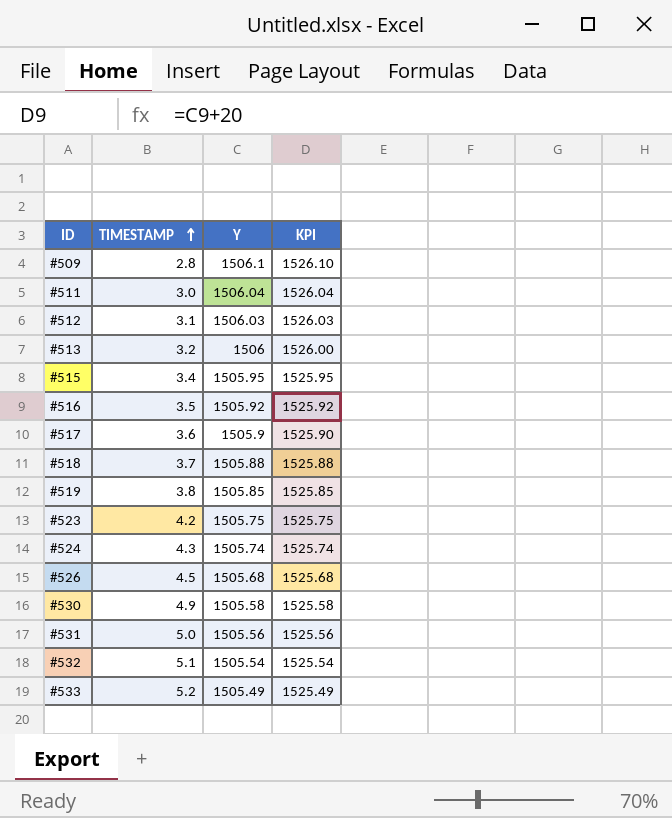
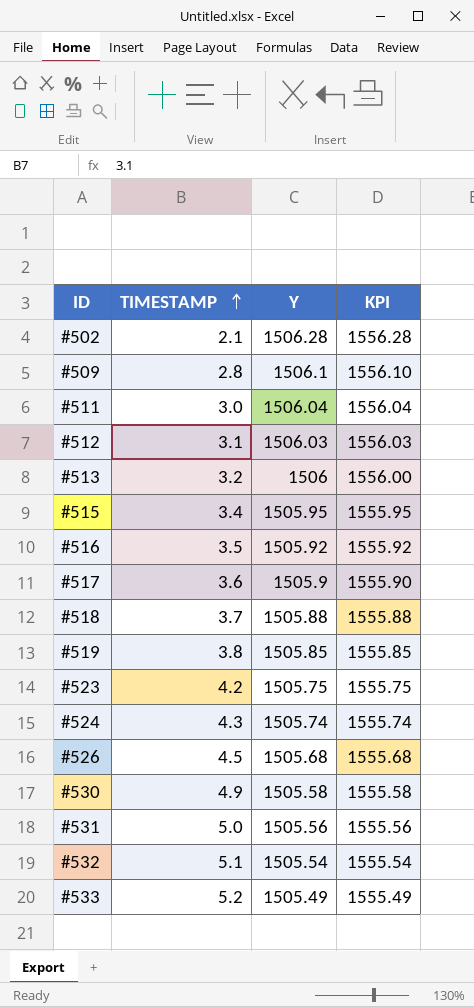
column KPI | formula: [Y] + 20 -> [Y] + 50
row #502: none -> 2.1 | 1506.28 | 1556.28

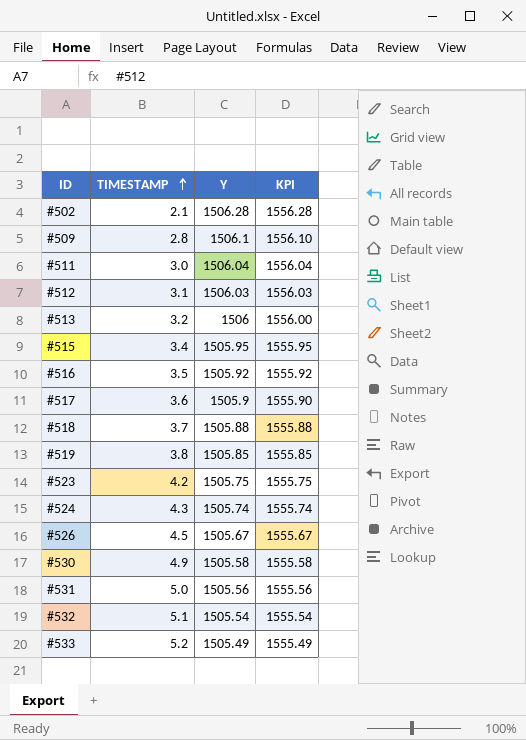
#526 | Y: 1505.68 -> 1505.67
#526 | KPI: 1555.68 -> 1555.67

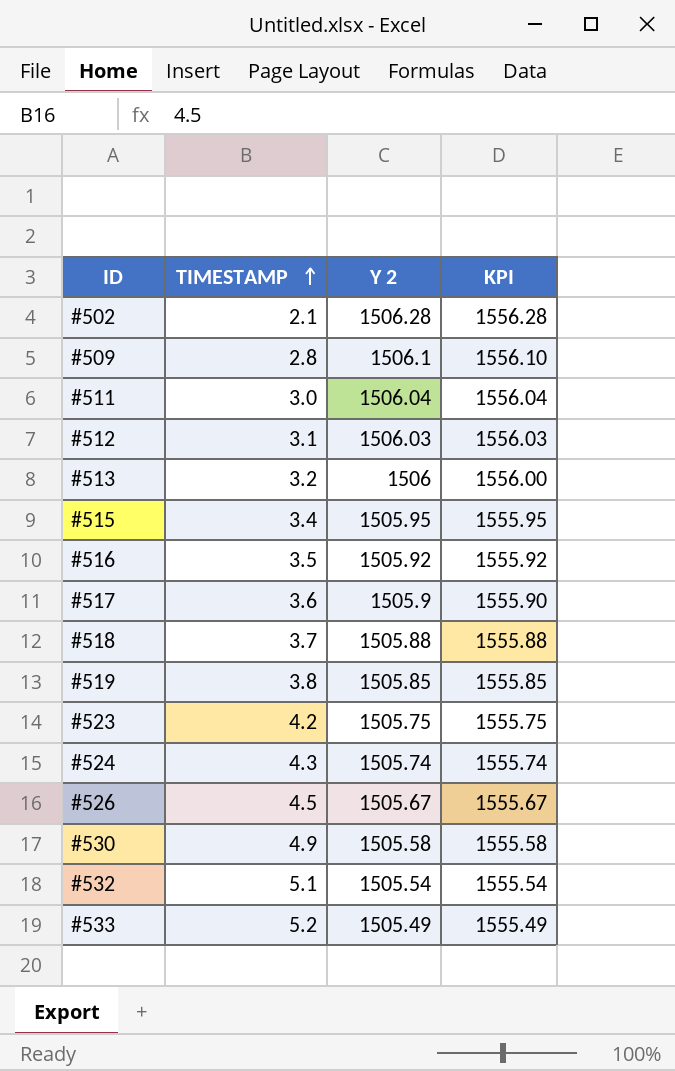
column name: Y -> Y 2
row #531: 5.0 | 1505.56 | 1555.56 -> none

